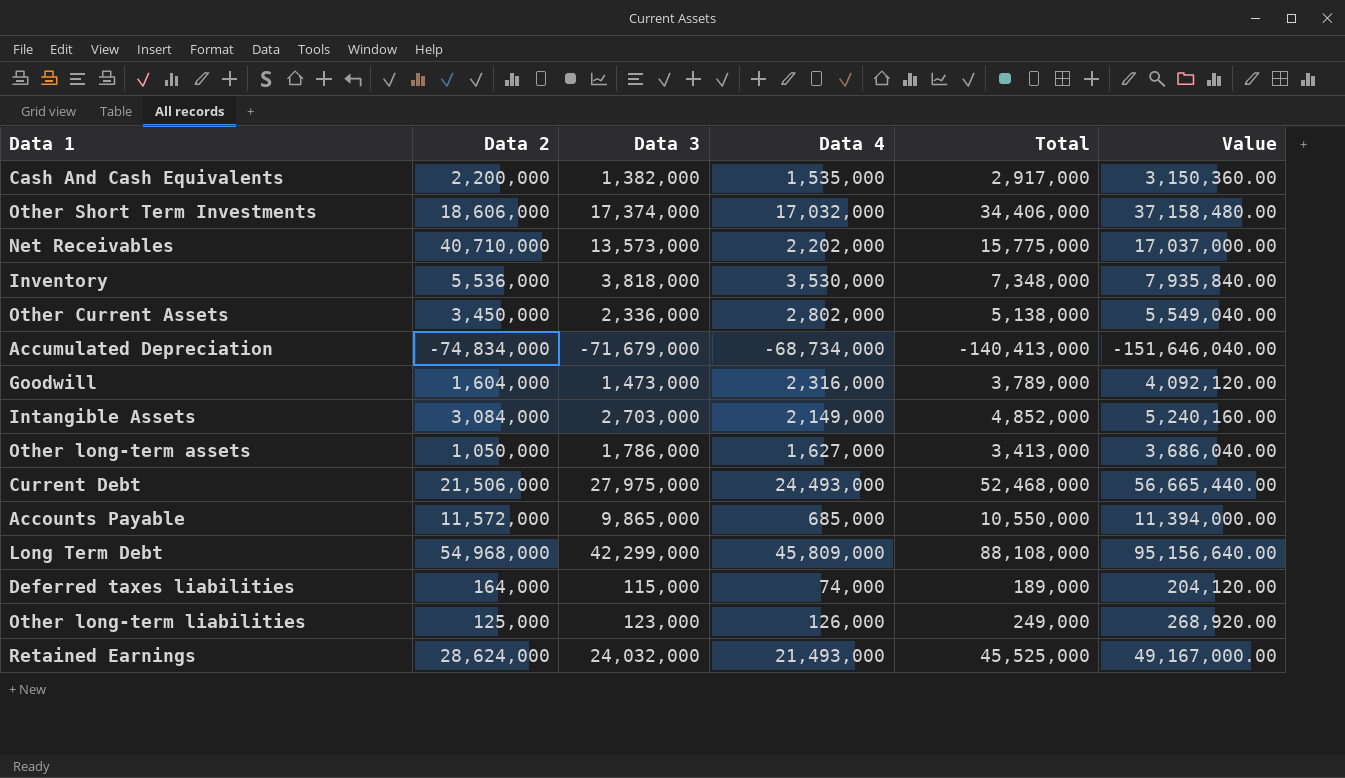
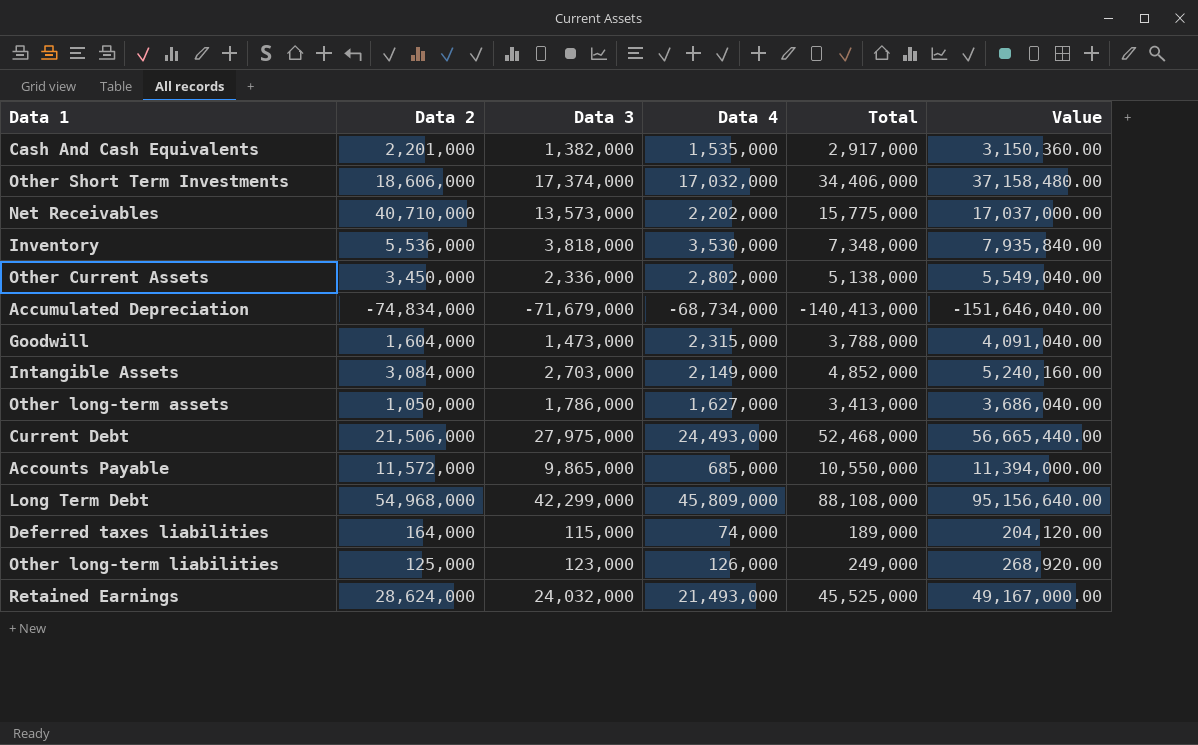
Cash And Cash Equivalents | Data 2: 2,200,000 -> 2,201,000
Goodwill | Data 4: 2,316,000 -> 2,315,000
Goodwill | Total: 3,789,000 -> 3,788,000
Goodwill | Value: 4,092,120.00 -> 4,091,040.00

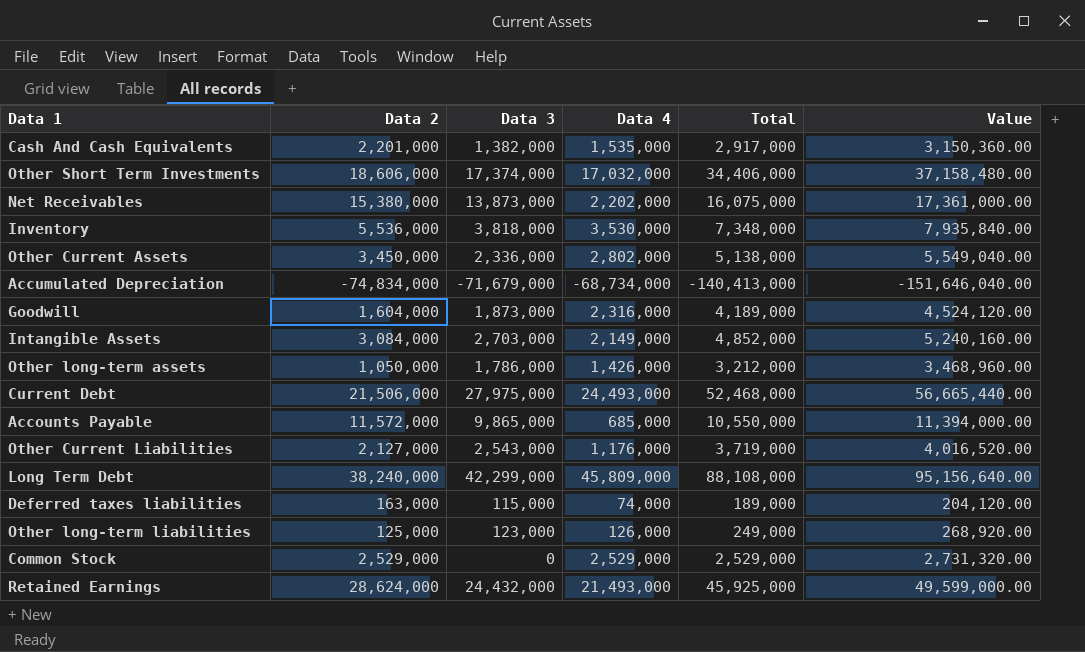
Net Receivables | Data 2: 40,710,000 -> 15,380,000
Net Receivables | Data 3: 13,573,000 -> 13,873,000
Net Receivables | Total: 15,775,000 -> 16,075,000
Net Receivables | Value: 17,037,000.00 -> 17,361,000.00
Goodwill | Data 3: 1,473,000 -> 1,873,000
Goodwill | Data 4: 2,315,000 -> 2,316,000
Goodwill | Total: 3,788,000 -> 4,189,000
Goodwill | Value: 4,091,040.00 -> 4,524,120.00
Other long-term assets | Data 4: 1,627,000 -> 1,426,000
Other long-term assets | Total: 3,413,000 -> 3,212,000
Other long-term assets | Value: 3,686,040.00 -> 3,468,960.00
row Other Current Liabilities: none -> 2,127,000 | 2,543,000 | 1,176,000 | 3,719,000 | 4,016,520.00
Long Term Debt | Data 2: 54,968,000 -> 38,240,000
Deferred taxes liabilities | Data 2: 164,000 -> 163,000
row Common Stock: none -> 2,529,000 | 0 | 2,529,000 | 2,529,000 | 2,731,320.00
Retained Earnings | Data 3: 24,032,000 -> 24,432,000
Retained Earnings | Total: 45,525,000 -> 45,925,000
Retained Earnings | Value: 49,167,000.00 -> 49,599,000.00

